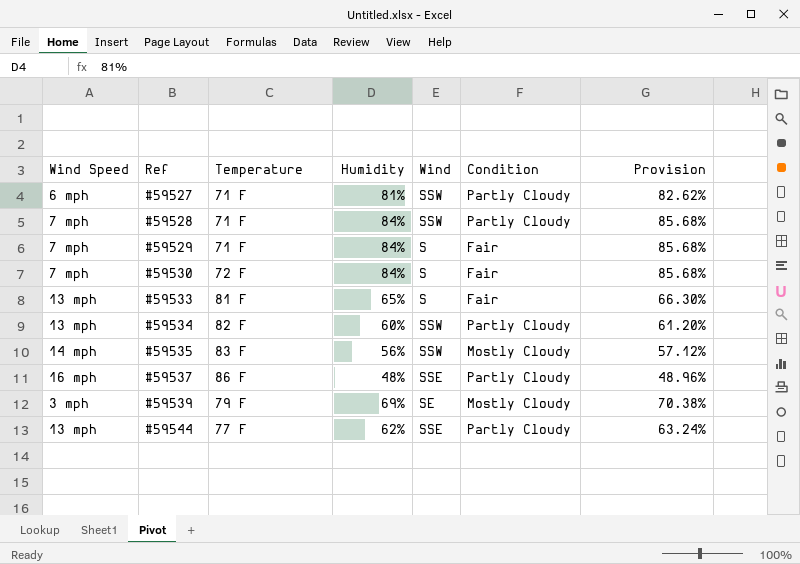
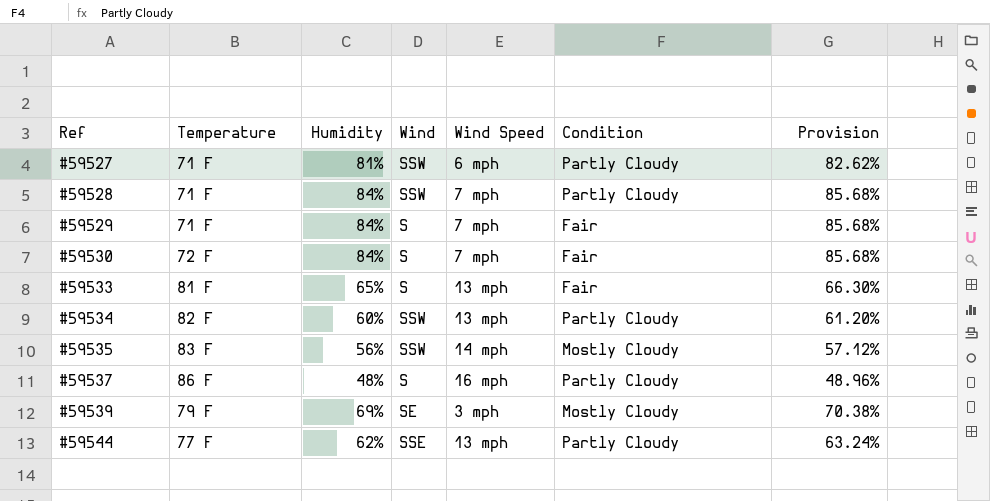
column Wind Speed | position: 1 -> 5
#59537 | Wind: SSE -> S

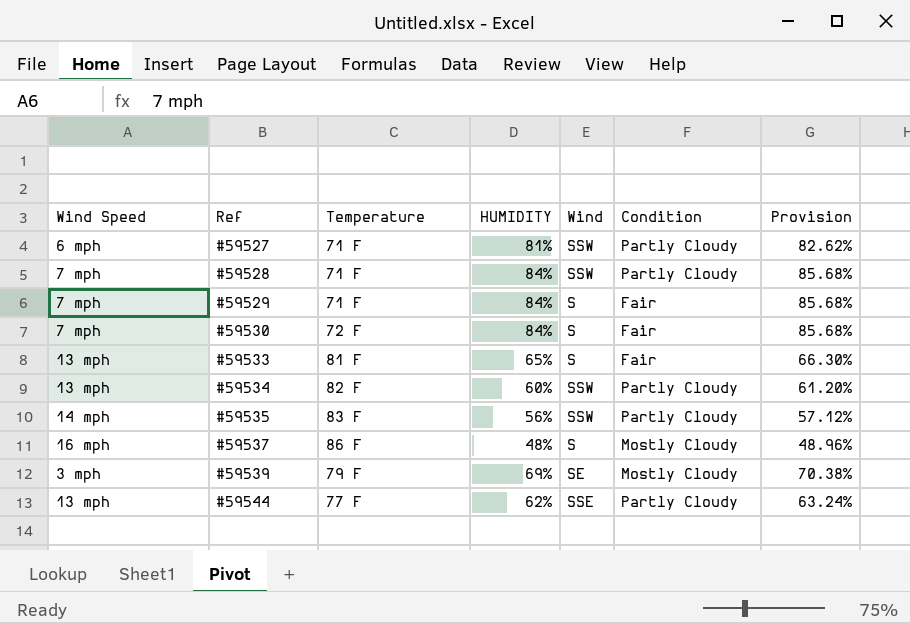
column Wind Speed | position: 5 -> 1
column name: Humidity -> HUMIDITY
#59535 | Condition: Mostly Cloudy -> Partly Cloudy
#59537 | Condition: Partly Cloudy -> Mostly Cloudy

